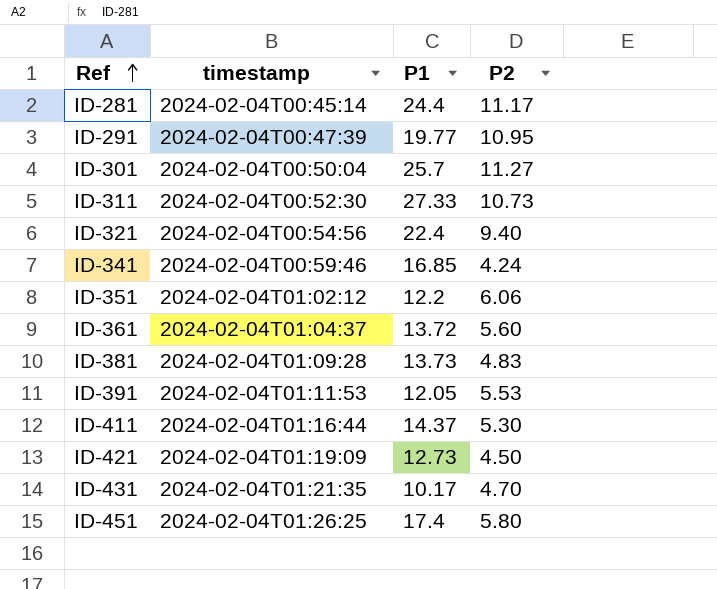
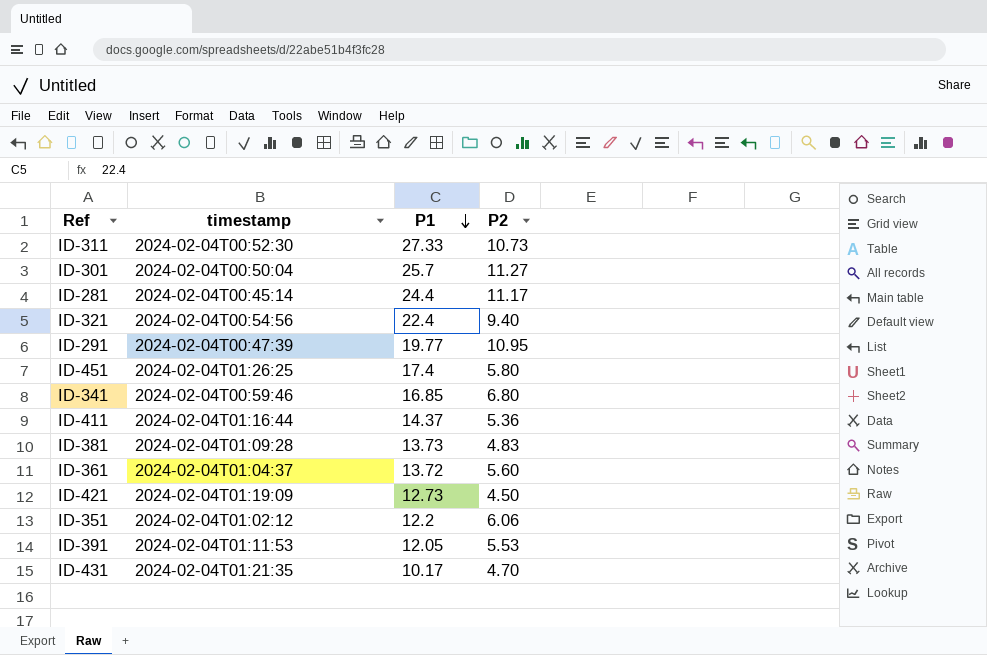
row order: Ref ascending -> P1 descending
ID-341 | P2: 4.24 -> 6.80
ID-411 | P2: 5.30 -> 5.36

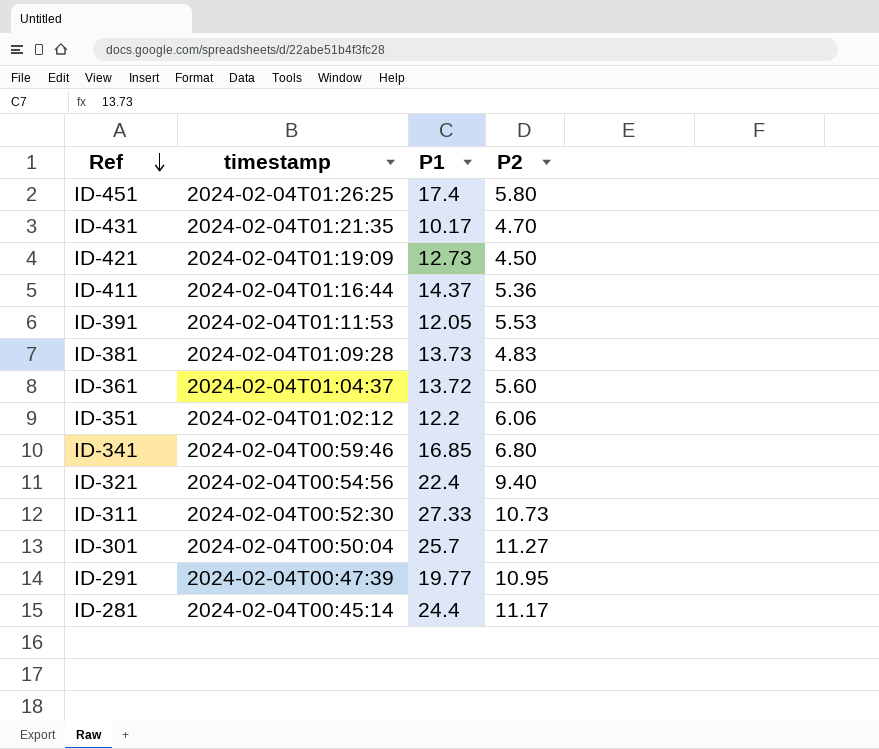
row order: P1 descending -> Ref descending

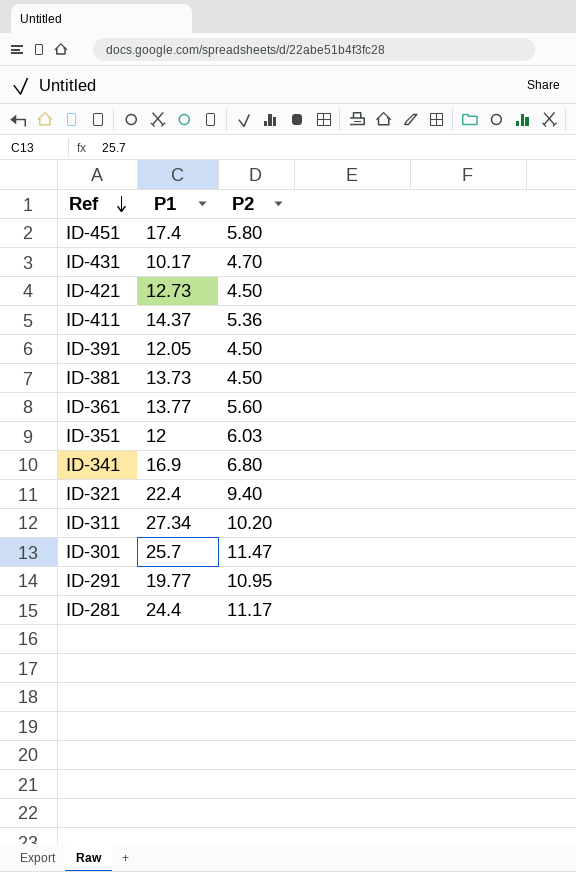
column timestamp | position: 2 -> none
ID-391 | P2: 5.53 -> 4.50
ID-381 | P2: 4.83 -> 4.50
ID-361 | P1: 13.72 -> 13.77
ID-351 | P1: 12.2 -> 12
ID-351 | P2: 6.06 -> 6.03
ID-341 | P1: 16.85 -> 16.9
ID-311 | P1: 27.33 -> 27.34
ID-311 | P2: 10.73 -> 10.20
ID-301 | P2: 11.27 -> 11.47

